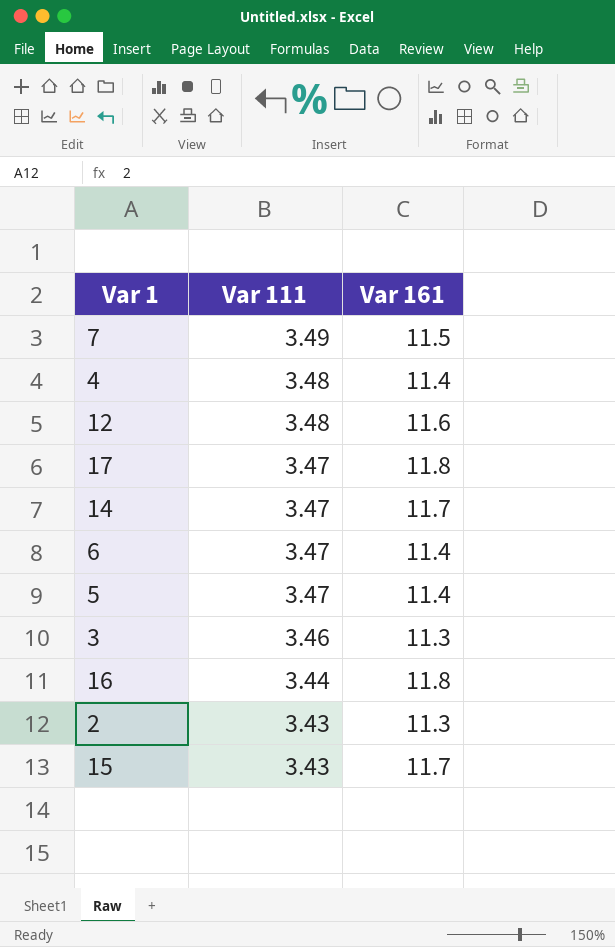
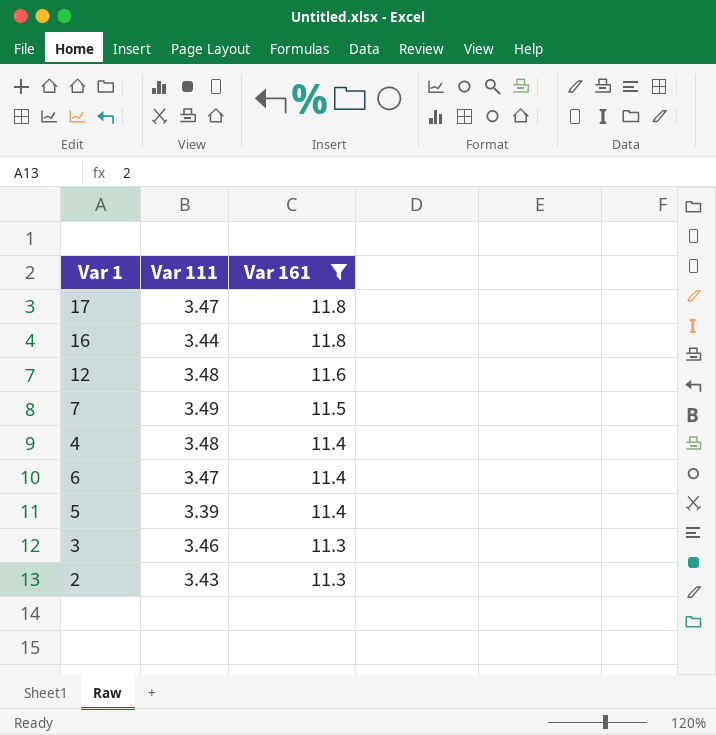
filter: none -> Var 161 != 11.7
row order: Var 111 descending -> Var 161 descending
5 | Var 111: 3.47 -> 3.39

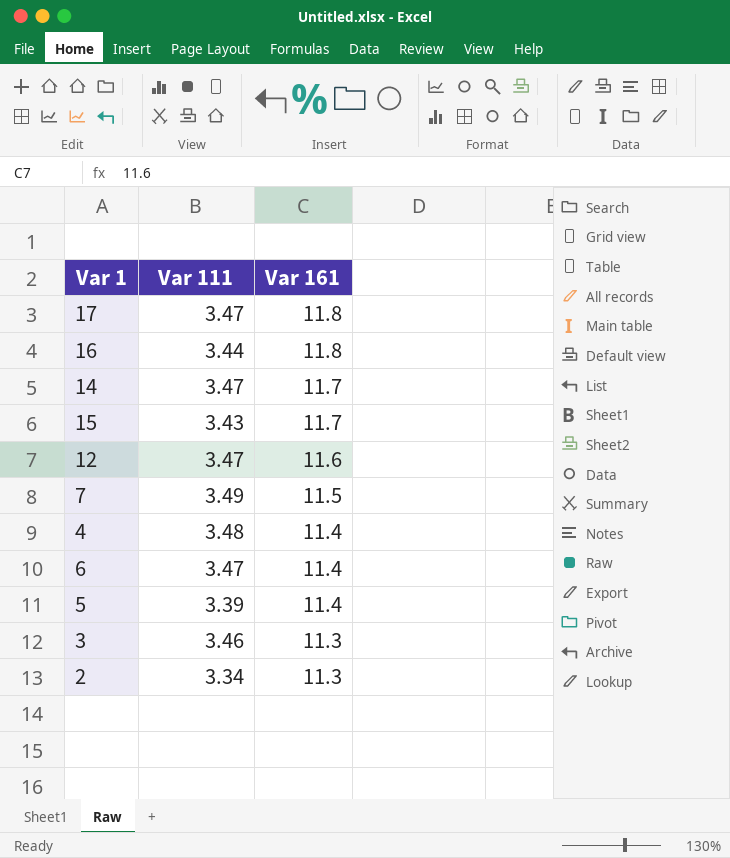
filter: Var 161 != 11.7 -> none
12 | Var 111: 3.48 -> 3.47
2 | Var 111: 3.43 -> 3.34

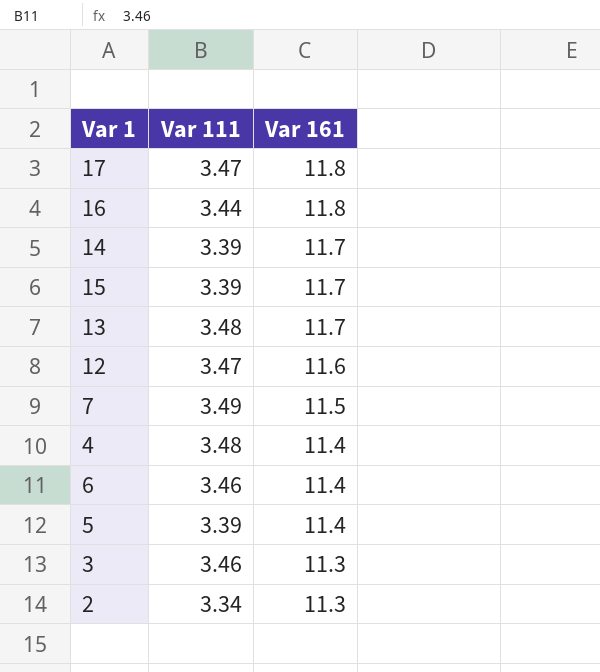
14 | Var 111: 3.47 -> 3.39
15 | Var 111: 3.43 -> 3.39
row 13: none -> 3.48 | 11.7
6 | Var 111: 3.47 -> 3.46

